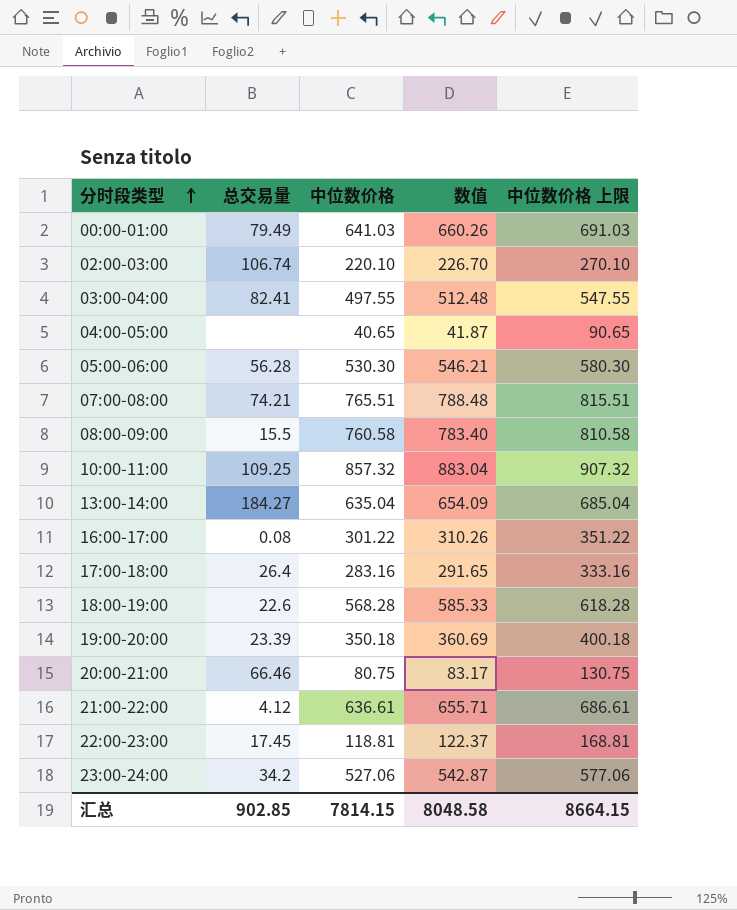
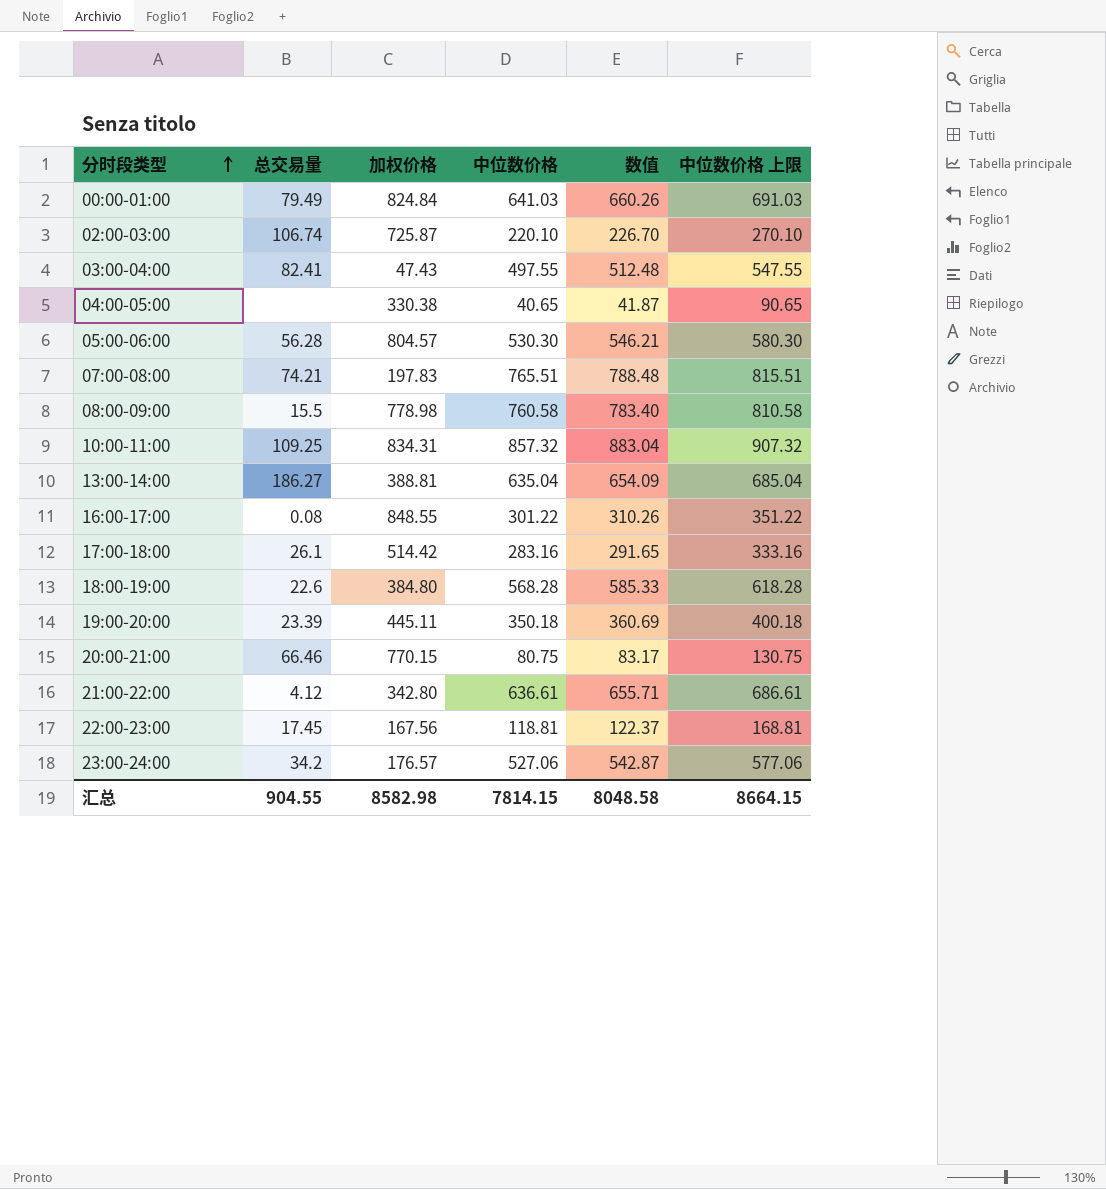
column 加权价格 | position: none -> 3
13:00-14:00 | 总交易量: 184.27 -> 186.27
17:00-18:00 | 总交易量: 26.4 -> 26.1
汇总 | 总交易量: 902.85 -> 904.55

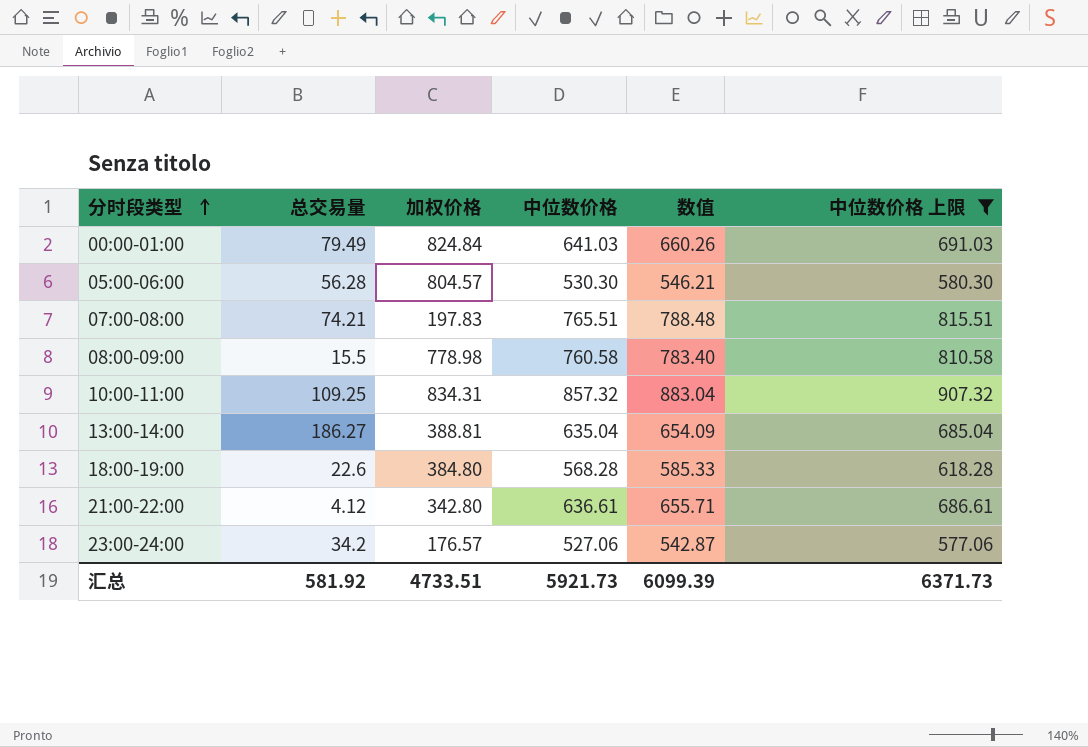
filter: none -> 中位数价格 上限 >= 577.06
汇总 | 总交易量: 904.55 -> 581.92
汇总 | 加权价格: 8582.98 -> 4733.51
汇总 | 中位数价格: 7814.15 -> 5921.73
汇总 | 数值: 8048.58 -> 6099.39
汇总 | 中位数价格 上限: 8664.15 -> 6371.73

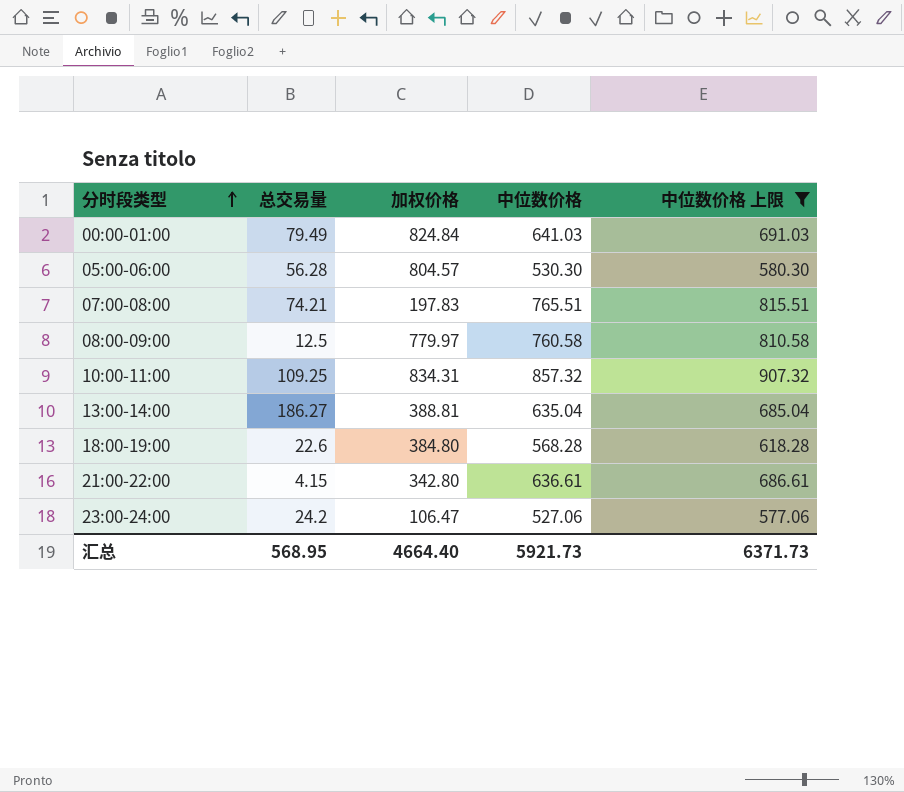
column 数值 | formula: [中位数价格] * 1.03 -> none
08:00-09:00 | 总交易量: 15.5 -> 12.5
08:00-09:00 | 加权价格: 778.98 -> 779.97
21:00-22:00 | 总交易量: 4.12 -> 4.15
23:00-24:00 | 总交易量: 34.2 -> 24.2
23:00-24:00 | 加权价格: 176.57 -> 106.47
汇总 | 总交易量: 581.92 -> 568.95
汇总 | 加权价格: 4733.51 -> 4664.40

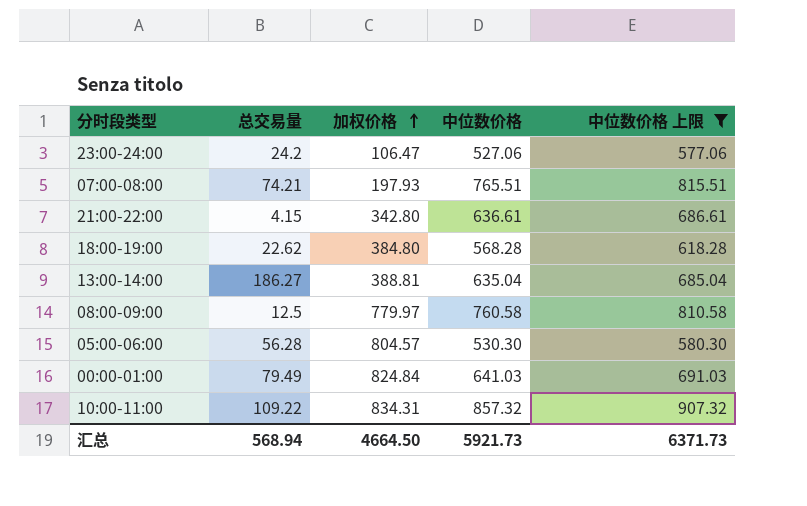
row order: 分时段类型 ascending -> 加权价格 ascending
07:00-08:00 | 加权价格: 197.83 -> 197.93
18:00-19:00 | 总交易量: 22.6 -> 22.62
10:00-11:00 | 总交易量: 109.25 -> 109.22
汇总 | 总交易量: 568.95 -> 568.94
汇总 | 加权价格: 4664.40 -> 4664.50

